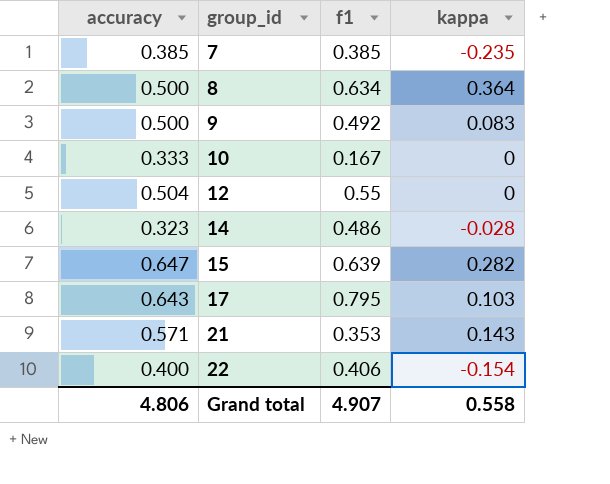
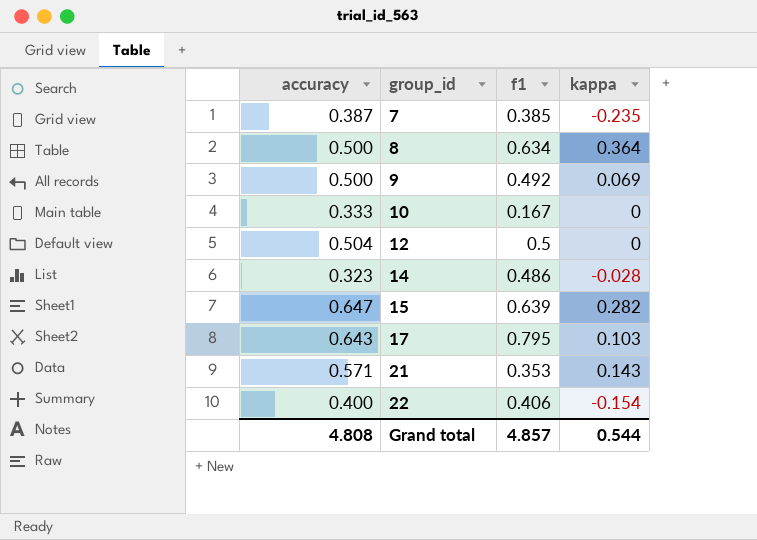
7 | accuracy: 0.385 -> 0.387
9 | kappa: 0.083 -> 0.069
12 | f1: 0.55 -> 0.5
Grand total | accuracy: 4.806 -> 4.808
Grand total | f1: 4.907 -> 4.857
Grand total | kappa: 0.558 -> 0.544

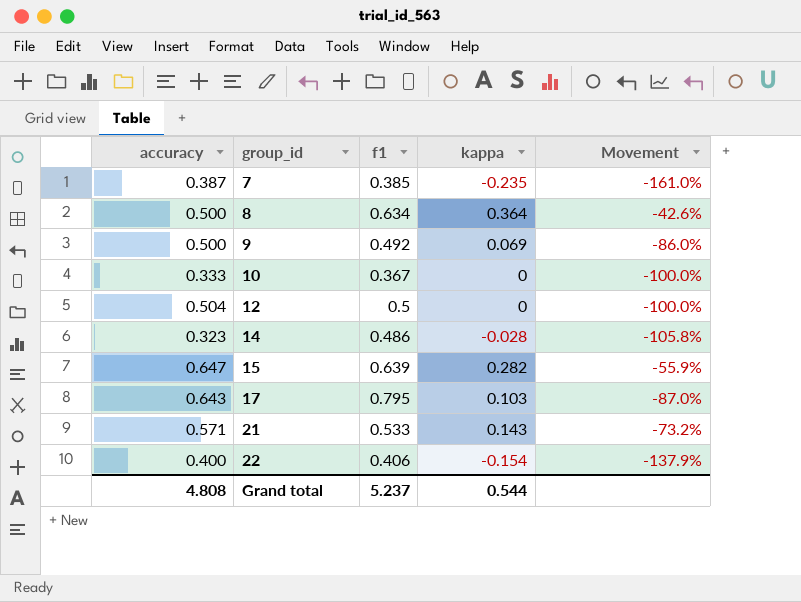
column Movement | formula: none -> ([kappa] - [f1]) / [f1]
10 | f1: 0.167 -> 0.367
21 | f1: 0.353 -> 0.533
Grand total | f1: 4.857 -> 5.237

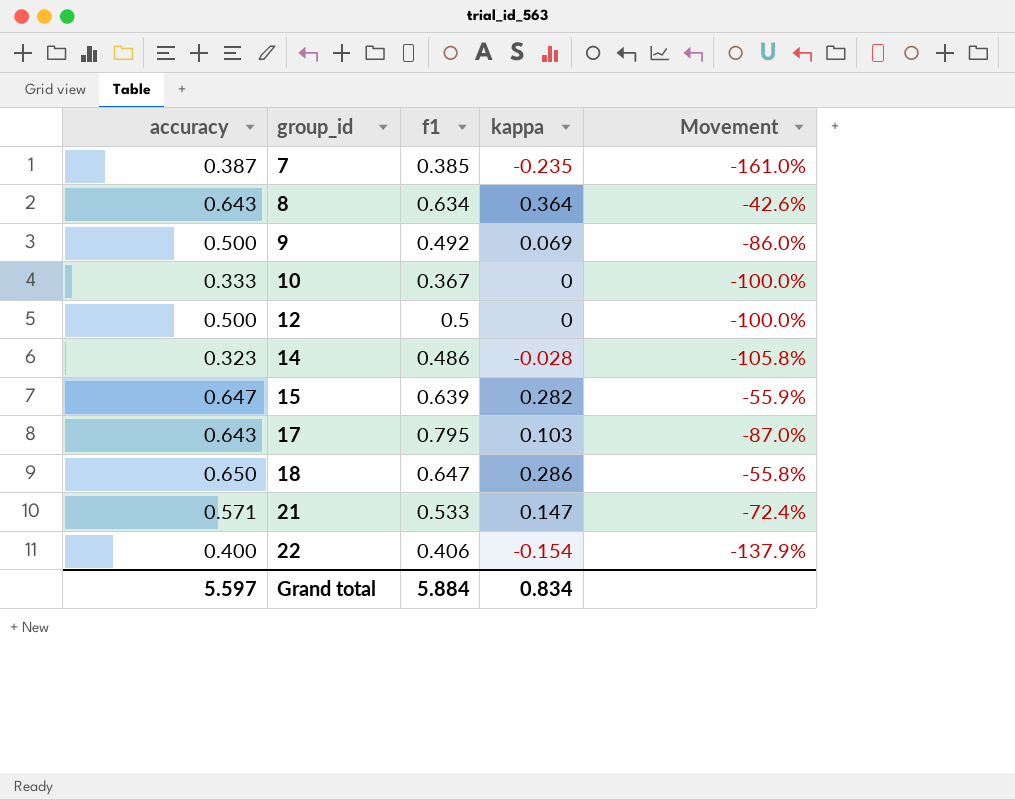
8 | accuracy: 0.500 -> 0.643
12 | accuracy: 0.504 -> 0.500
row 18: none -> 0.650 | 0.647 | 0.286 | -55.8%
21 | kappa: 0.143 -> 0.147
21 | Movement: -73.2% -> -72.4%
Grand total | accuracy: 4.808 -> 5.597
Grand total | f1: 5.237 -> 5.884
Grand total | kappa: 0.544 -> 0.834

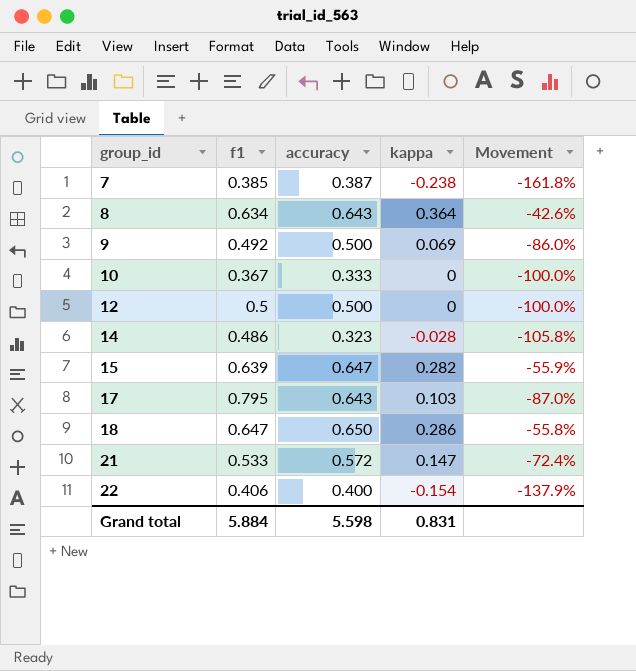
column accuracy | position: 1 -> 3
7 | kappa: -0.235 -> -0.238
7 | Movement: -161.0% -> -161.8%
21 | accuracy: 0.571 -> 0.572
Grand total | accuracy: 5.597 -> 5.598
Grand total | kappa: 0.834 -> 0.831

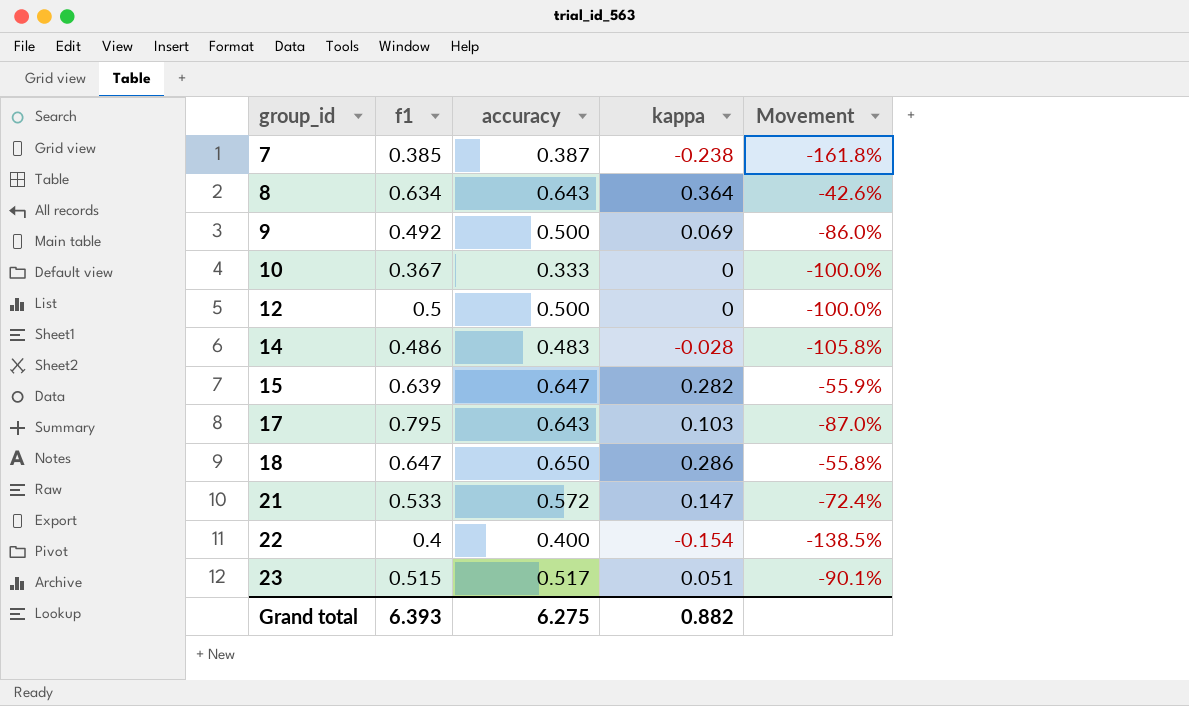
14 | accuracy: 0.323 -> 0.483
22 | f1: 0.406 -> 0.4
22 | Movement: -137.9% -> -138.5%
row 23: none -> 0.515 | 0.517 | 0.051 | -90.1%
Grand total | f1: 5.884 -> 6.393
Grand total | accuracy: 5.598 -> 6.275
Grand total | kappa: 0.831 -> 0.882

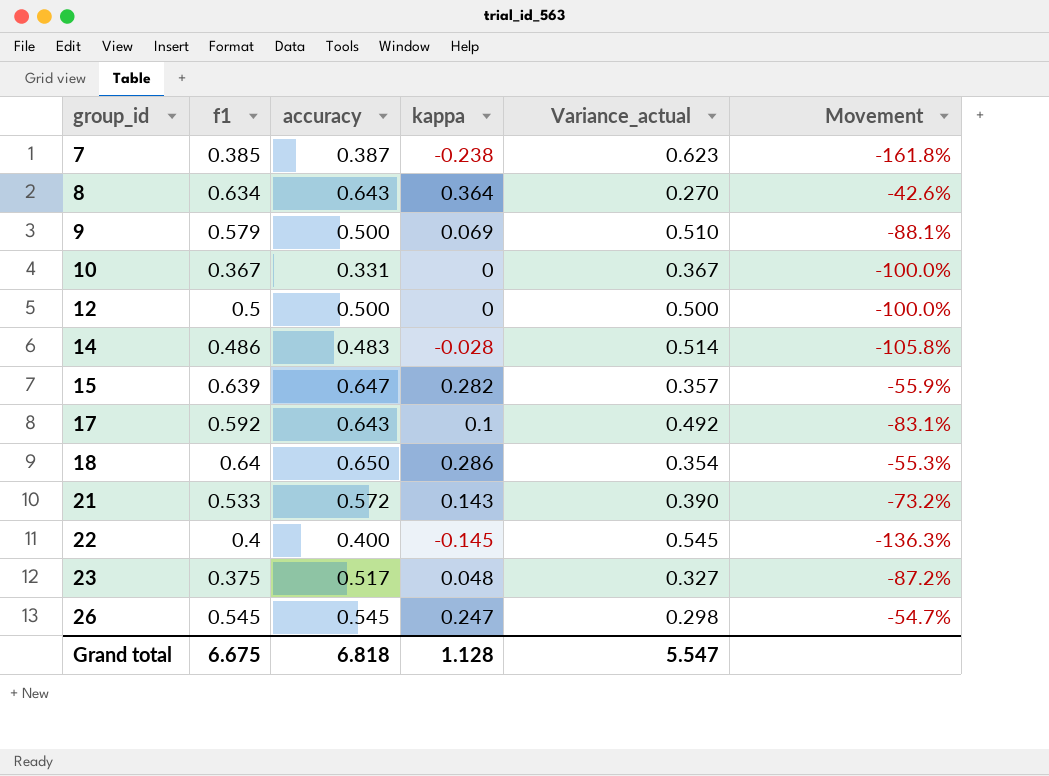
column Variance_actual | formula: none -> [f1] - [kappa]
9 | f1: 0.492 -> 0.579
9 | Movement: -86.0% -> -88.1%
10 | accuracy: 0.333 -> 0.331
17 | f1: 0.795 -> 0.592
17 | kappa: 0.103 -> 0.1
17 | Movement: -87.0% -> -83.1%
18 | f1: 0.647 -> 0.64
18 | Movement: -55.8% -> -55.3%
21 | kappa: 0.147 -> 0.143
21 | Movement: -72.4% -> -73.2%
22 | kappa: -0.154 -> -0.145
22 | Movement: -138.5% -> -136.3%
23 | f1: 0.515 -> 0.375
23 | kappa: 0.051 -> 0.048
23 | Movement: -90.1% -> -87.2%
row 26: none -> 0.545 | 0.545 | 0.247 | 0.298 | -54.7%
Grand total | f1: 6.393 -> 6.675
Grand total | accuracy: 6.275 -> 6.818
Grand total | kappa: 0.882 -> 1.128

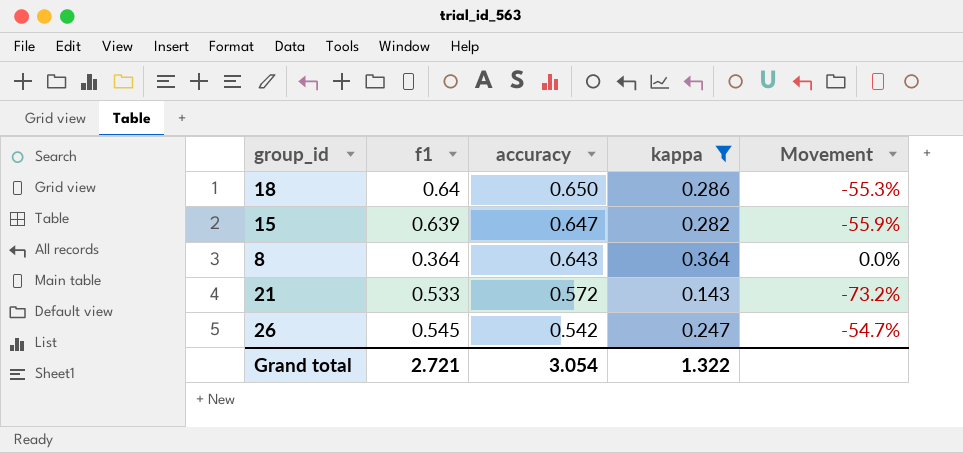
filter: none -> kappa >= 0.143
row order: group_id ascending -> accuracy descending
column Variance_actual | formula: [f1] - [kappa] -> none
8 | f1: 0.634 -> 0.364
8 | Movement: -42.6% -> 0.0%
26 | accuracy: 0.545 -> 0.542
Grand total | f1: 6.675 -> 2.721
Grand total | accuracy: 6.818 -> 3.054
Grand total | kappa: 1.128 -> 1.322

